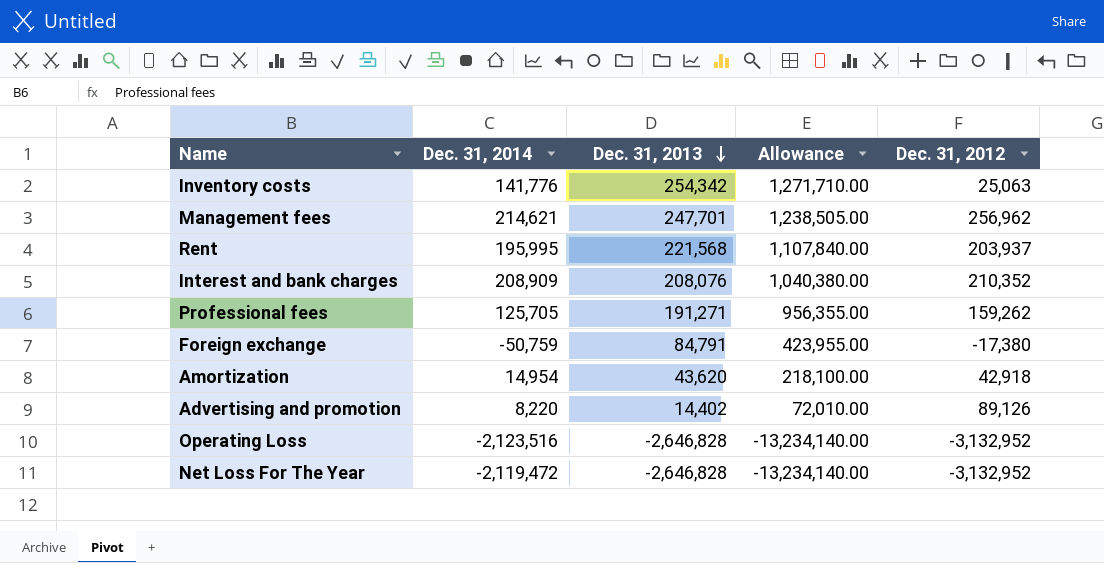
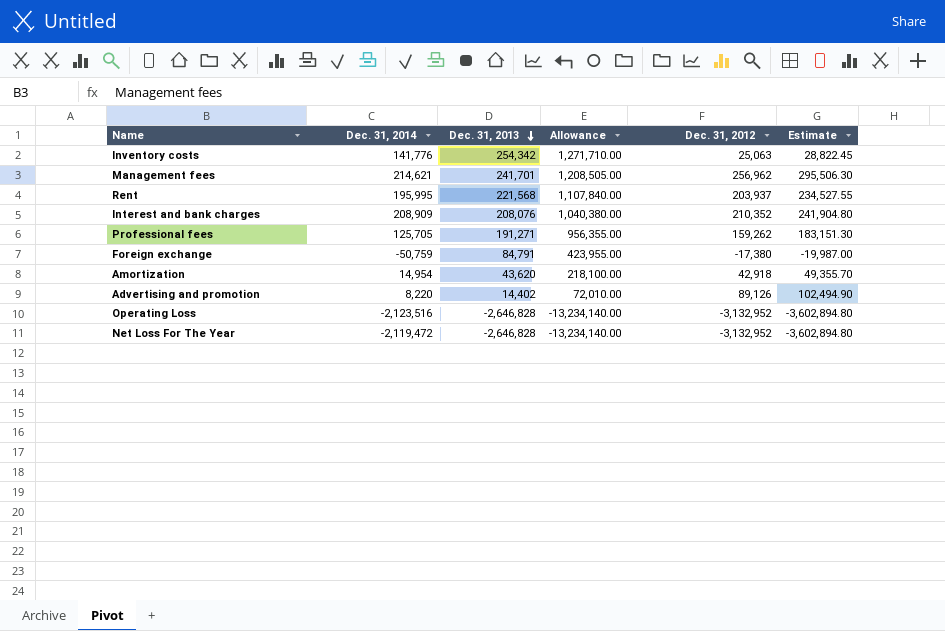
column Estimate | formula: none -> [Dec. 31, 2012] * 1.15
Management fees | Dec. 31, 2013: 247,701 -> 241,701
Management fees | Allowance: 1,238,505.00 -> 1,208,505.00

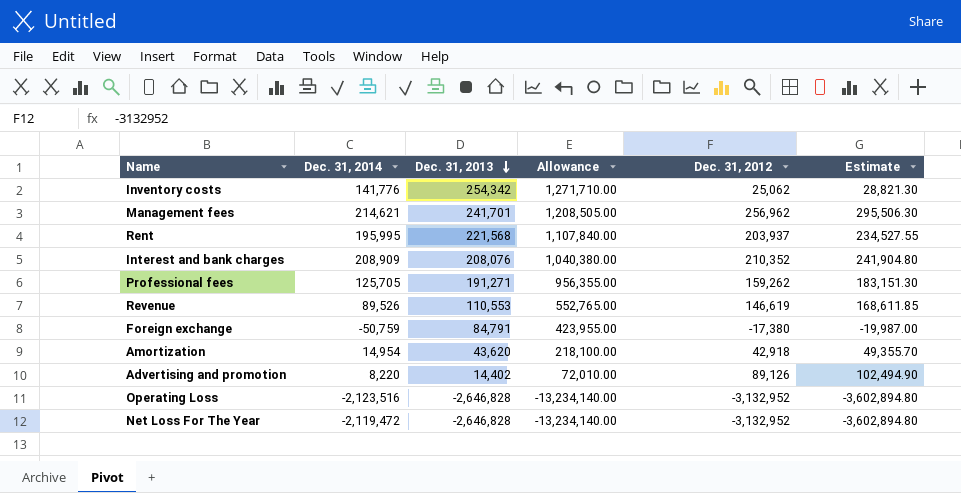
Inventory costs | Dec. 31, 2012: 25,063 -> 25,062
Inventory costs | Estimate: 28,822.45 -> 28,821.30
row Revenue: none -> 89,526 | 110,553 | 552,765.00 | 146,619 | 168,611.85

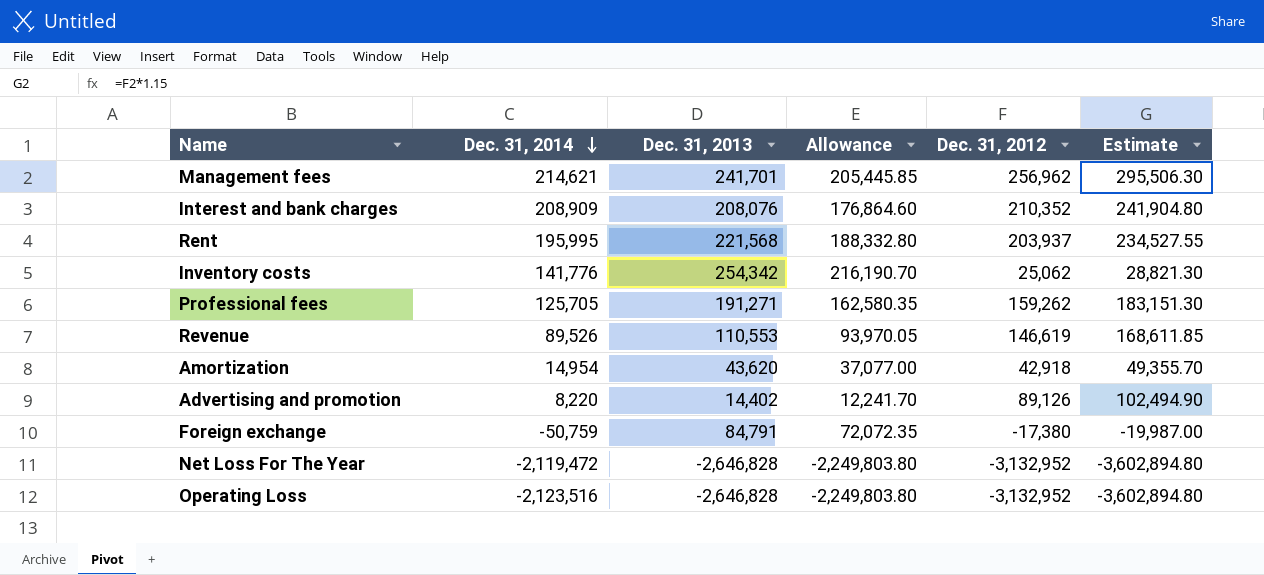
row order: Dec. 31, 2013 descending -> Dec. 31, 2014 descending
column Allowance | formula: [Dec. 31, 2013] * 5 -> [Dec. 31, 2013] * 0.85

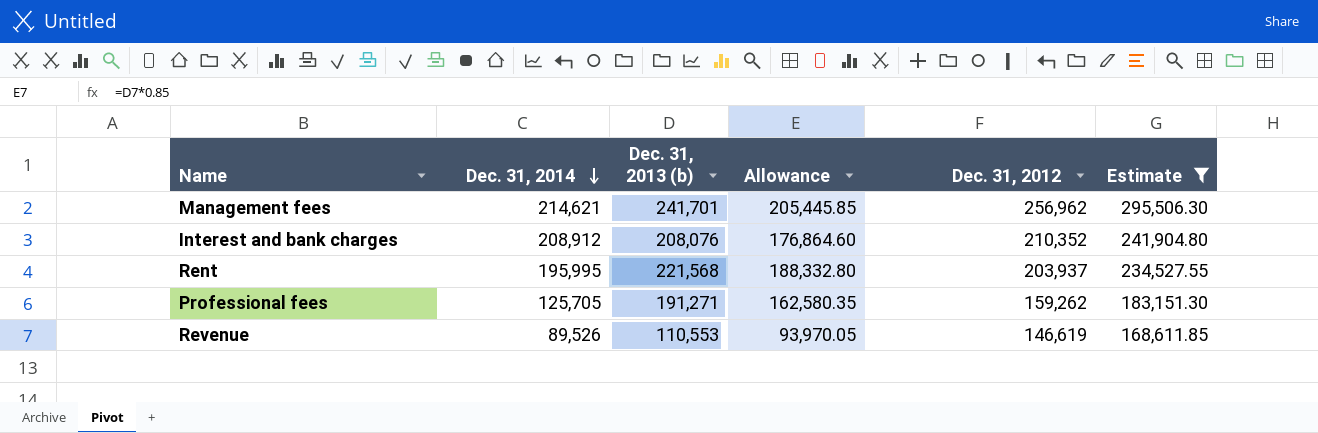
filter: none -> Estimate >= 168,611.85
column name: Dec. 31, 2013 -> Dec. 31, 2013 (b)
Interest and bank charges | Dec. 31, 2014: 208,909 -> 208,912

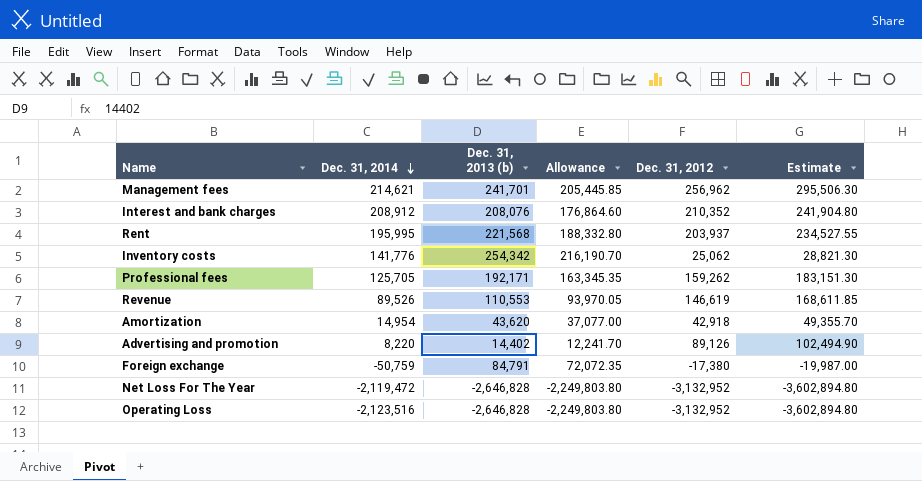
filter: Estimate >= 168,611.85 -> none
Professional fees | Dec. 31, 2013 (b): 191,271 -> 192,171
Professional fees | Allowance: 162,580.35 -> 163,345.35

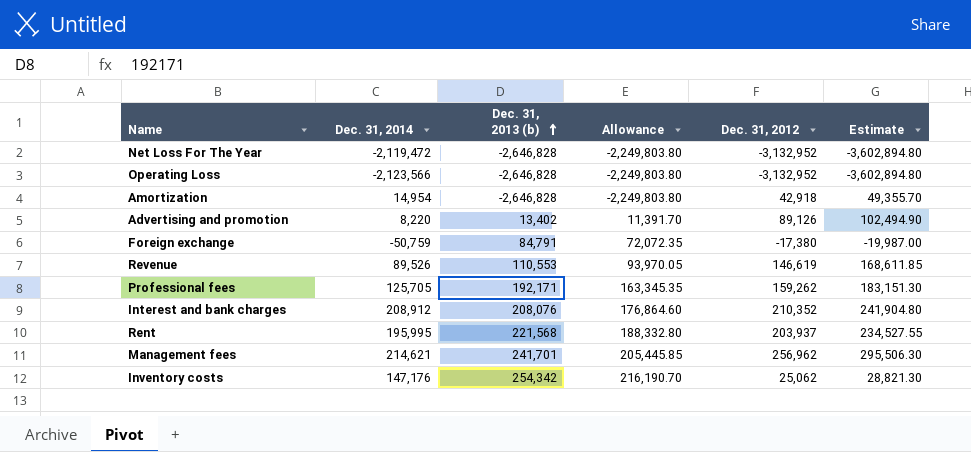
row order: Dec. 31, 2014 descending -> Dec. 31, 2013 (b) ascending
Operating Loss | Dec. 31, 2014: -2,123,516 -> -2,123,566
Amortization | Dec. 31, 2013 (b): 43,620 -> -2,646,828
Amortization | Allowance: 37,077.00 -> -2,249,803.80
Advertising and promotion | Dec. 31, 2013 (b): 14,402 -> 13,402
Advertising and promotion | Allowance: 12,241.70 -> 11,391.70
Inventory costs | Dec. 31, 2014: 141,776 -> 147,176

